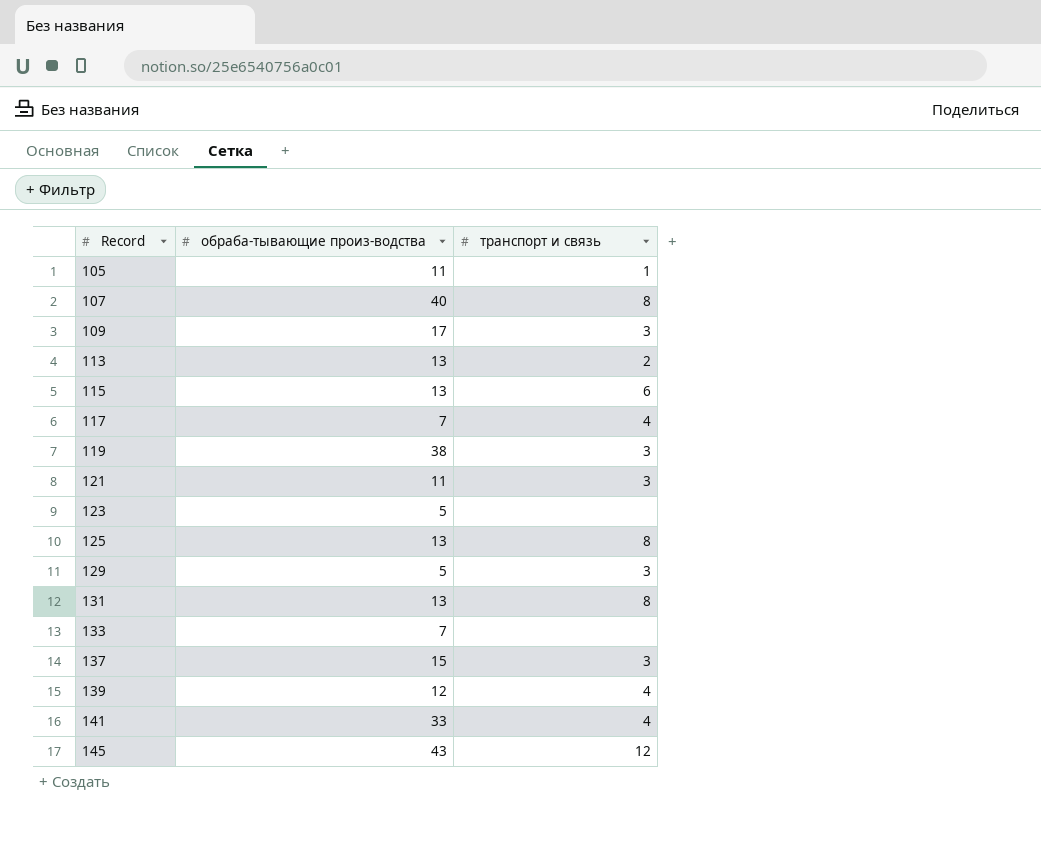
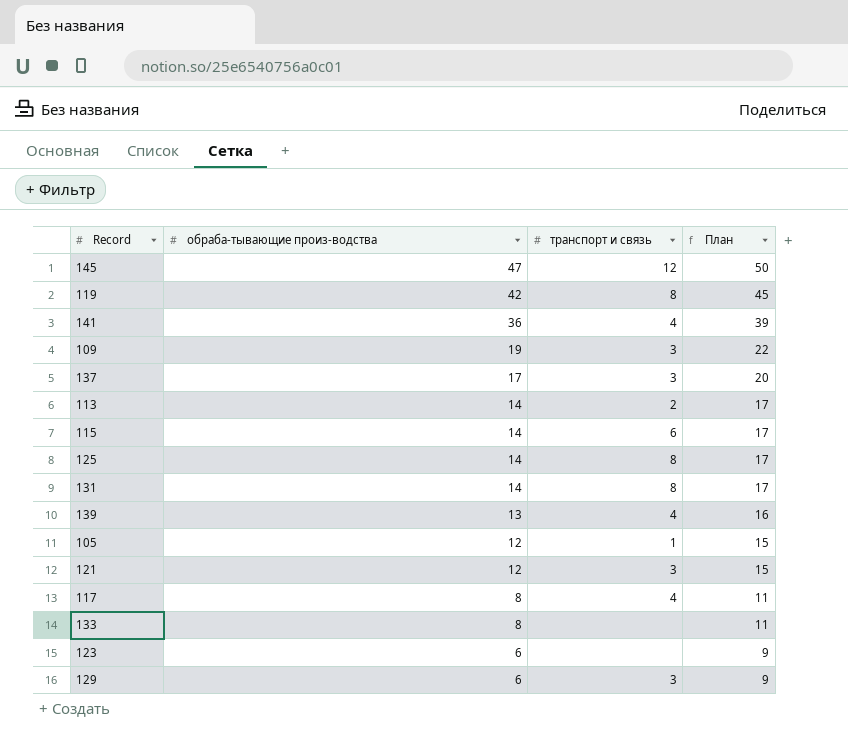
row order: Record ascending -> обраба-тывающие произ-водства descending
column План | formula: none -> [обраба-тывающие произ-водства] + 3
row 107: 40 | 8 -> none
145 | обраба-тывающие произ-водства: 43 -> 47
119 | обраба-тывающие произ-водства: 38 -> 42
119 | транспорт и связь: 3 -> 8
141 | обраба-тывающие произ-водства: 33 -> 36
109 | обраба-тывающие произ-водства: 17 -> 19
137 | обраба-тывающие произ-водства: 15 -> 17
113 | обраба-тывающие произ-водства: 13 -> 14
115 | обраба-тывающие произ-водства: 13 -> 14
125 | обраба-тывающие произ-водства: 13 -> 14
131 | обраба-тывающие произ-водства: 13 -> 14
139 | обраба-тывающие произ-водства: 12 -> 13
105 | обраба-тывающие произ-водства: 11 -> 12
121 | обраба-тывающие произ-водства: 11 -> 12
117 | обраба-тывающие произ-водства: 7 -> 8
133 | обраба-тывающие произ-водства: 7 -> 8
123 | обраба-тывающие произ-водства: 5 -> 6
129 | обраба-тывающие произ-водства: 5 -> 6

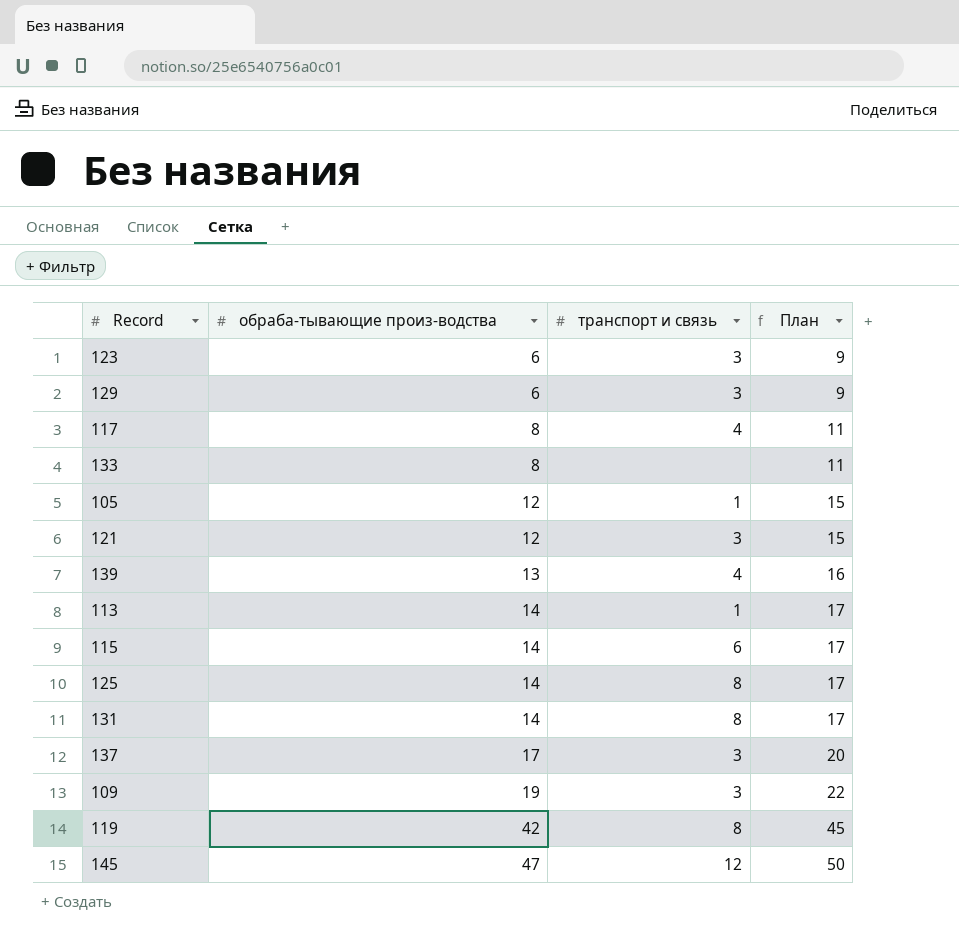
row order: обраба-тывающие произ-водства descending -> обраба-тывающие произ-водства ascending
row 141: 36 | 4 | 39 -> none
123 | транспорт и связь: none -> 3
113 | транспорт и связь: 2 -> 1

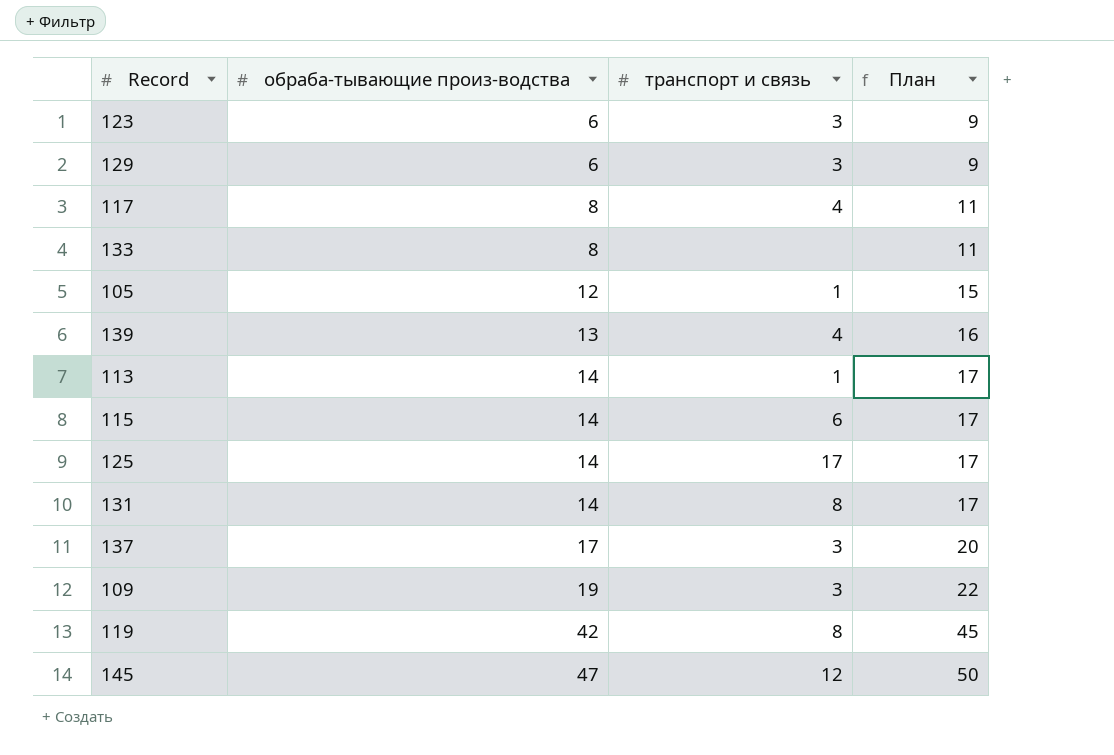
row 121: 12 | 3 | 15 -> none
125 | транспорт и связь: 8 -> 17

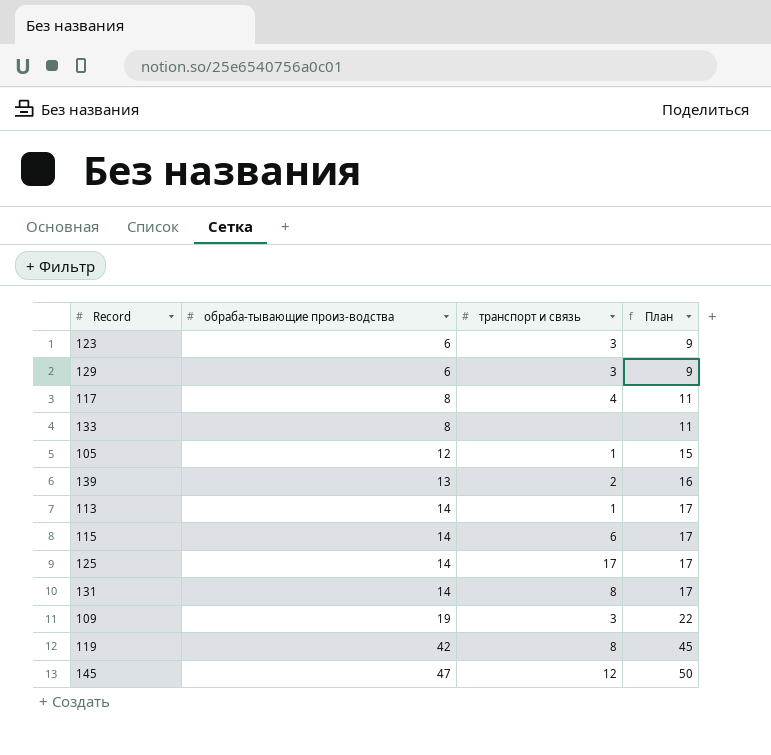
row 137: 17 | 3 | 20 -> none
139 | транспорт и связь: 4 -> 2

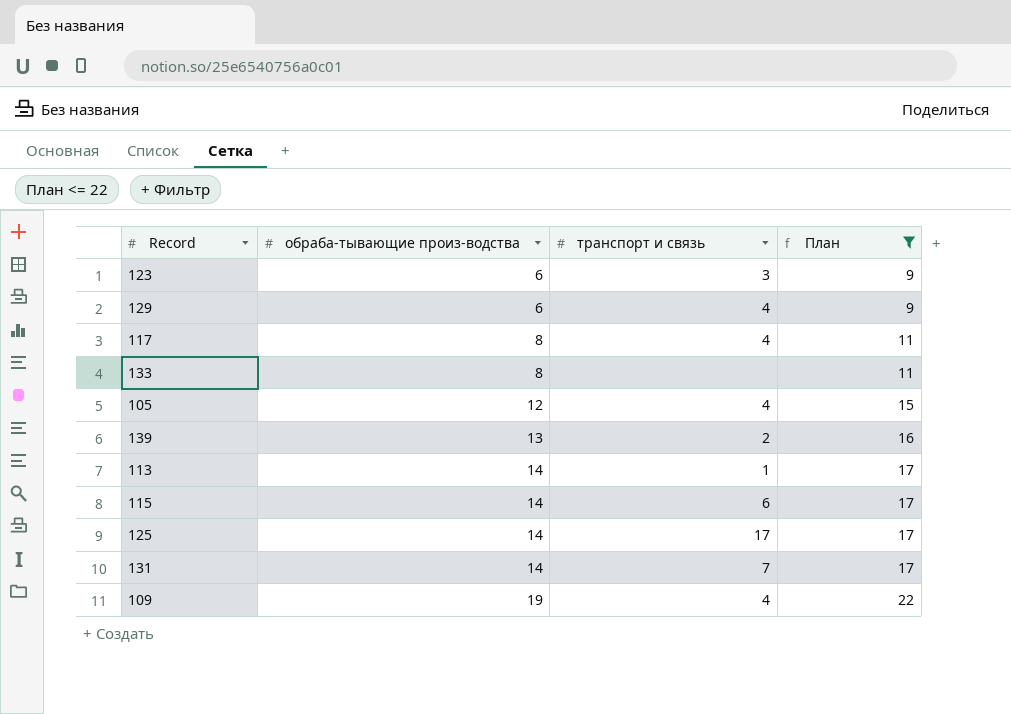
filter: none -> План <= 22
129 | транспорт и связь: 3 -> 4
105 | транспорт и связь: 1 -> 4
131 | транспорт и связь: 8 -> 7
109 | транспорт и связь: 3 -> 4

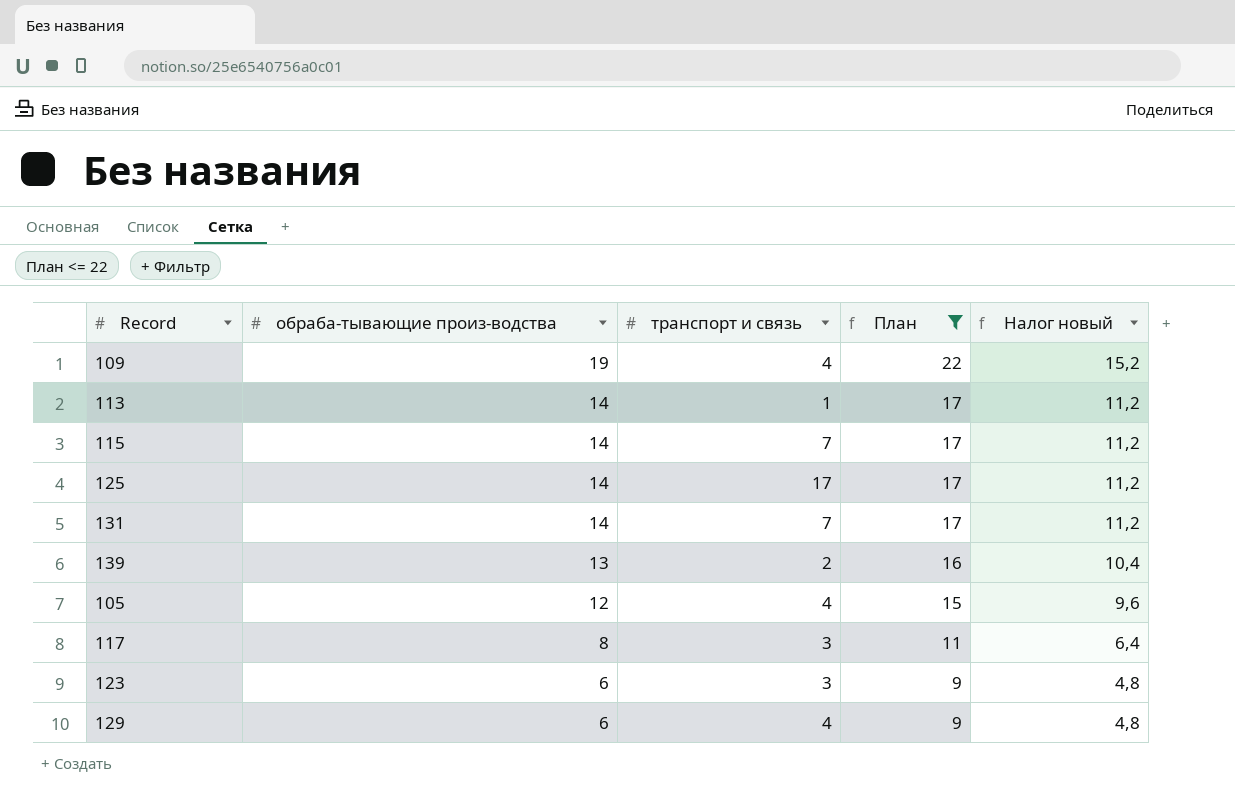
row order: обраба-тывающие произ-водства ascending -> обраба-тывающие произ-водства descending
column Налог новый | formula: none -> [обраба-тывающие произ-водства] * 0,8
row 133: 8 | none | 11 -> none
115 | транспорт и связь: 6 -> 7
117 | транспорт и связь: 4 -> 3

